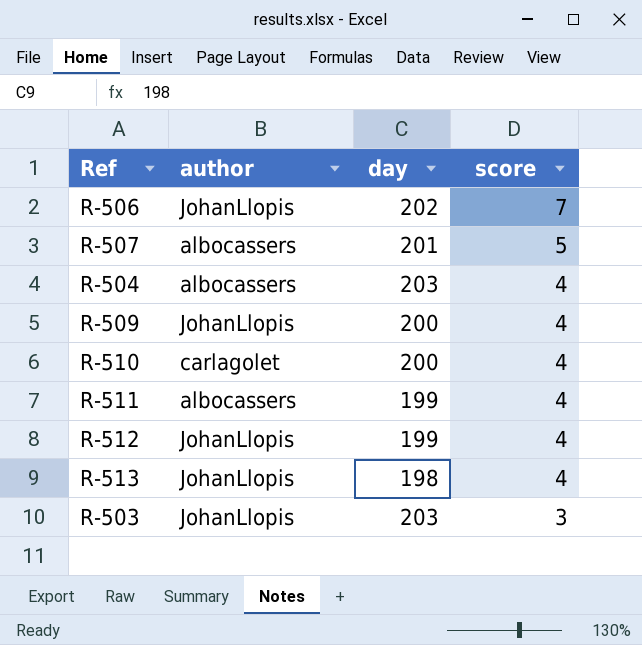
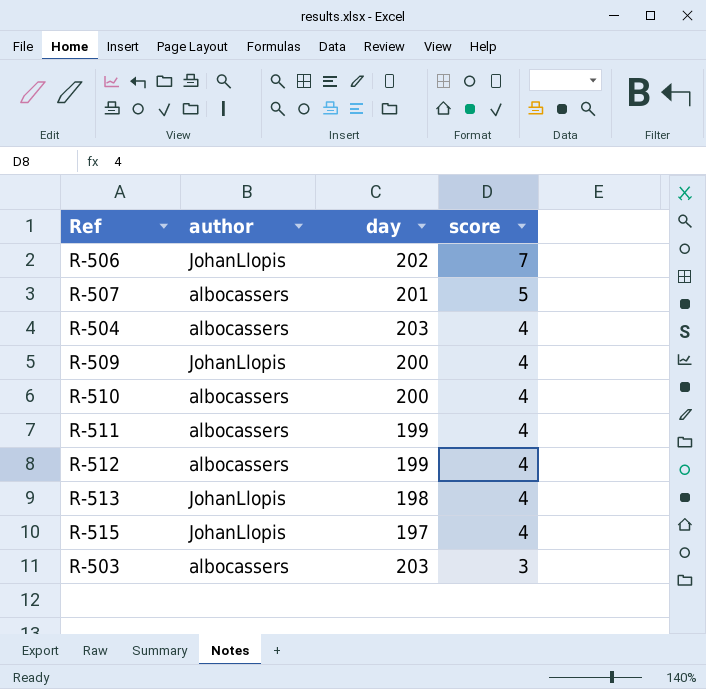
R-510 | author: carlagolet -> albocassers
R-512 | author: JohanLlopis -> albocassers
row R-515: none -> JohanLlopis | 197 | 4
R-503 | author: JohanLlopis -> albocassers

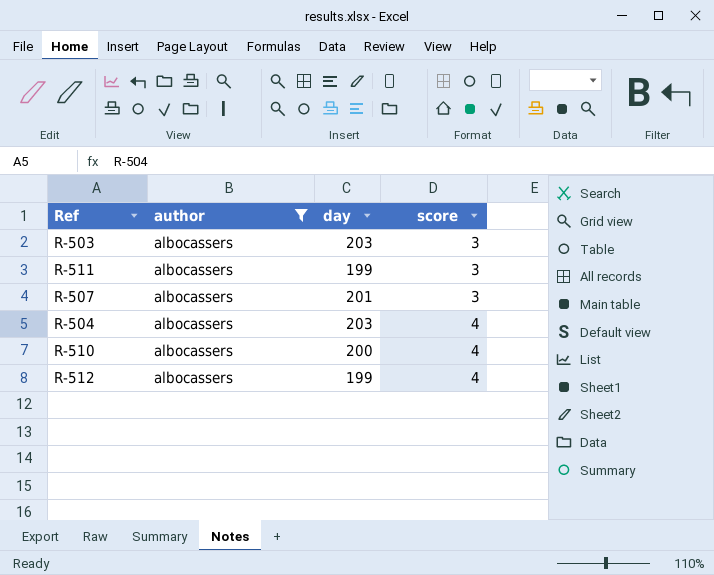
filter: none -> author = albocassers
row order: score descending -> score ascending
R-511 | score: 4 -> 3
R-507 | score: 5 -> 3

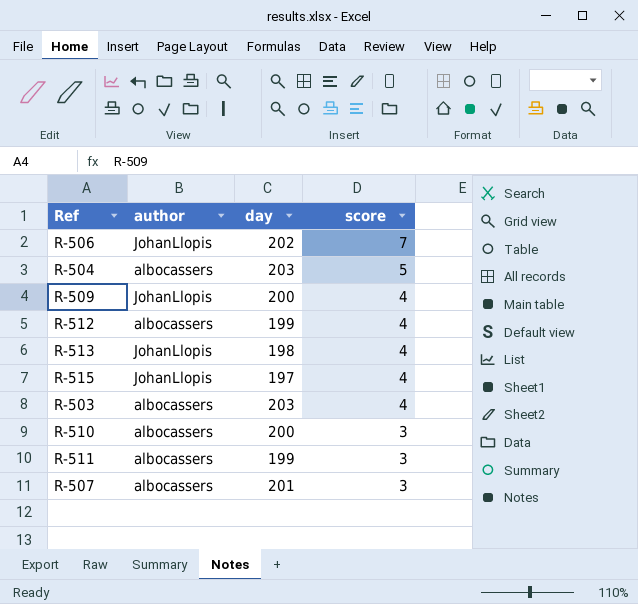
filter: author = albocassers -> none
row order: score ascending -> score descending
R-504 | score: 4 -> 5
R-503 | score: 3 -> 4
R-510 | score: 4 -> 3

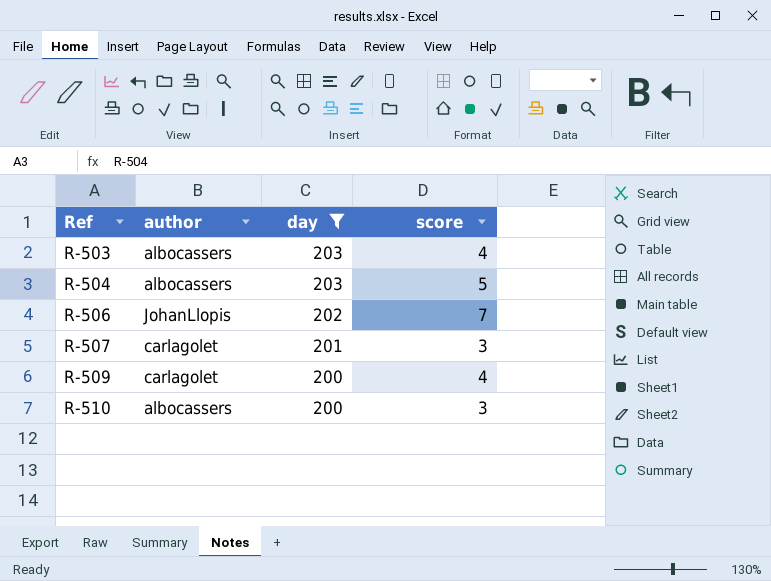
filter: none -> day >= 200
row order: score descending -> Ref ascending
R-507 | author: albocassers -> carlagolet
R-509 | author: JohanLlopis -> carlagolet

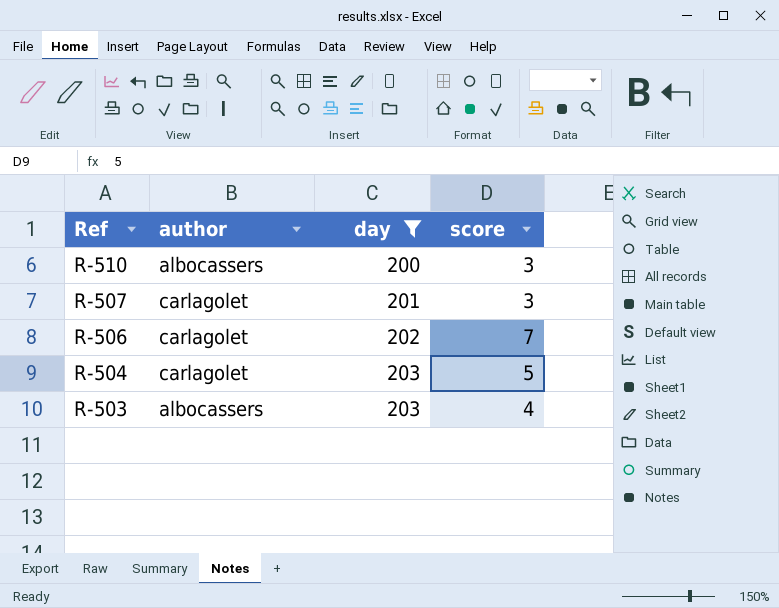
row order: Ref ascending -> Ref descending
row R-509: carlagolet | 200 | 4 -> none
R-506 | author: JohanLlopis -> carlagolet
R-504 | author: albocassers -> carlagolet

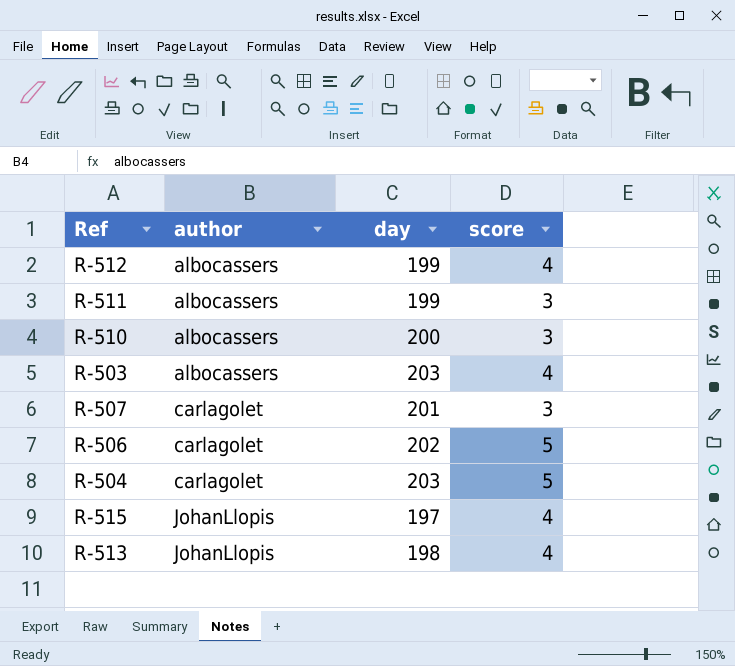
filter: day >= 200 -> none
row order: Ref descending -> author ascending
R-506 | score: 7 -> 5

